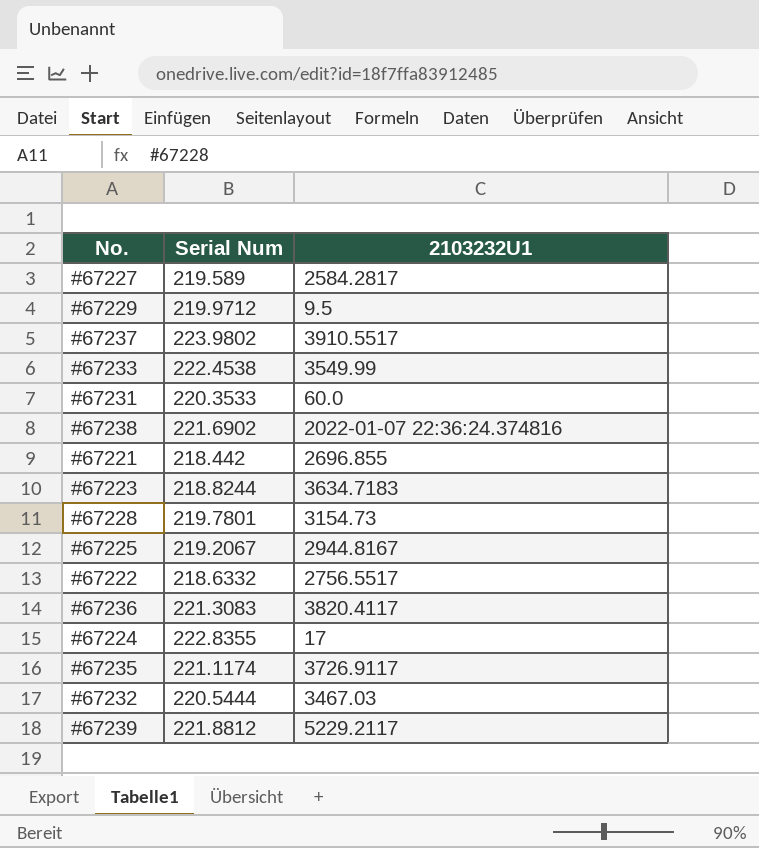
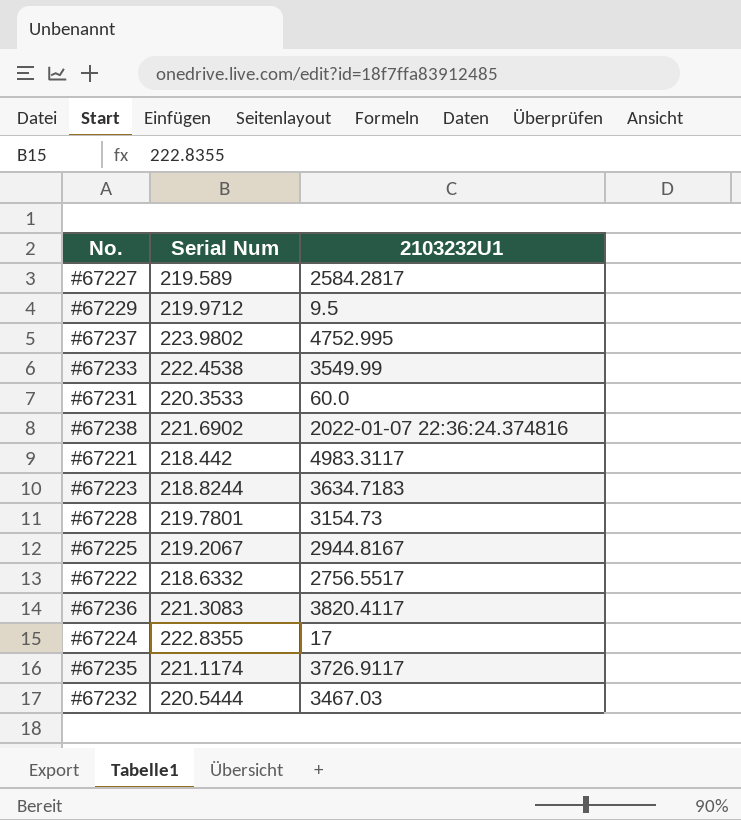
row #67239: 221.8812 | 5229.2117 -> none
#67237 | 2103232U1: 3910.5517 -> 4752.995
#67221 | 2103232U1: 2696.855 -> 4983.3117

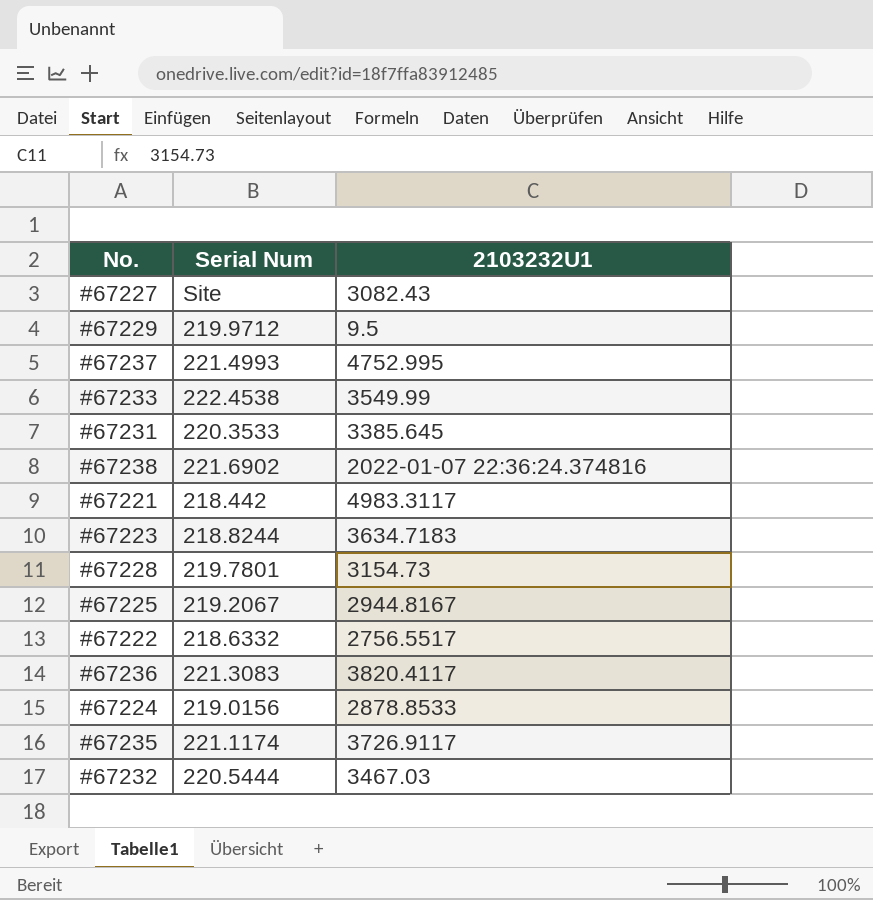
#67227 | Serial Num: 219.589 -> Site
#67227 | 2103232U1: 2584.2817 -> 3082.43
#67237 | Serial Num: 223.9802 -> 221.4993
#67231 | 2103232U1: 60.0 -> 3385.645
#67224 | Serial Num: 222.8355 -> 219.0156
#67224 | 2103232U1: 17 -> 2878.8533

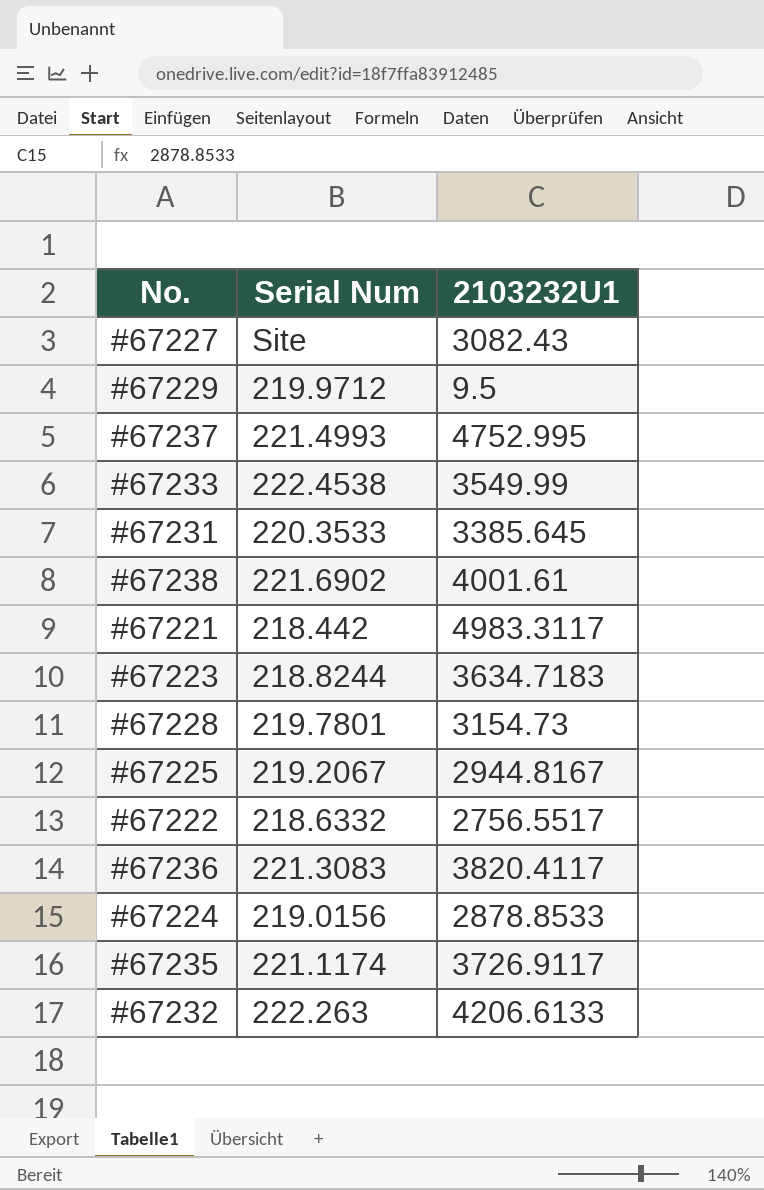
#67238 | 2103232U1: 2022-01-07 22:36:24.374816 -> 4001.61
#67232 | Serial Num: 220.5444 -> 222.263
#67232 | 2103232U1: 3467.03 -> 4206.6133

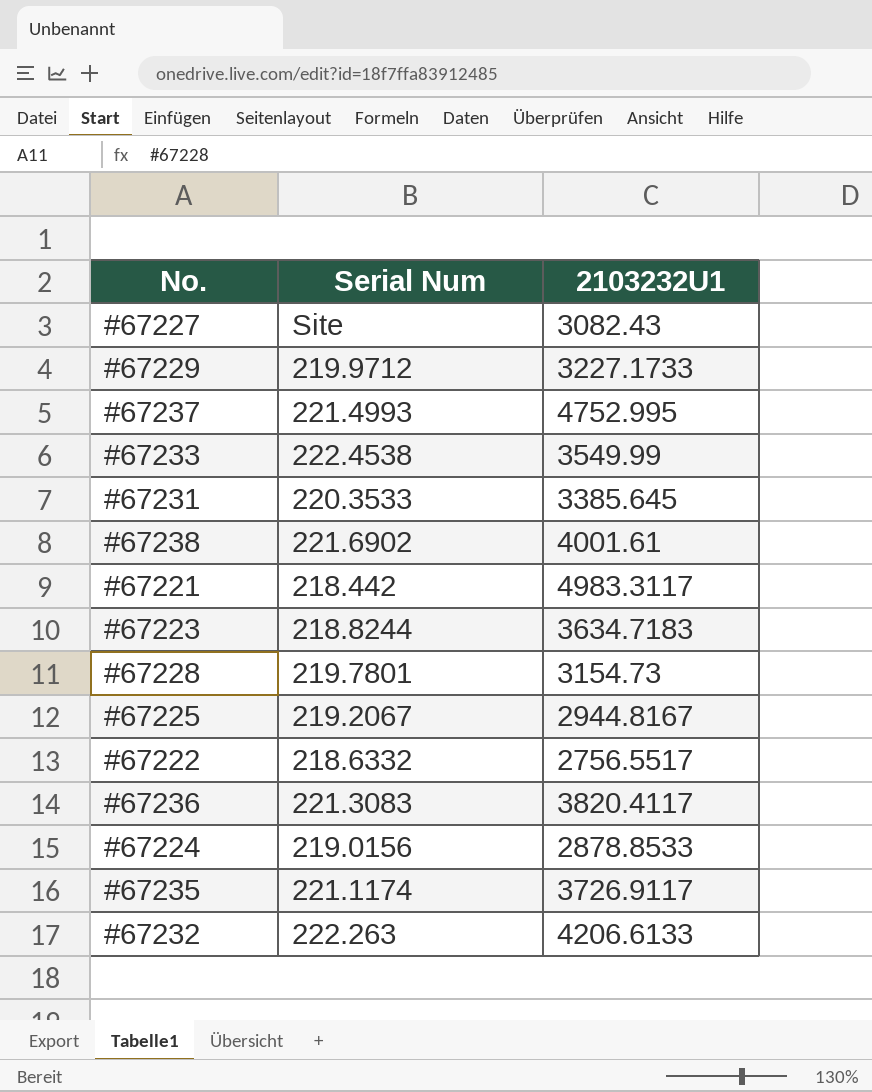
#67229 | 2103232U1: 9.5 -> 3227.1733

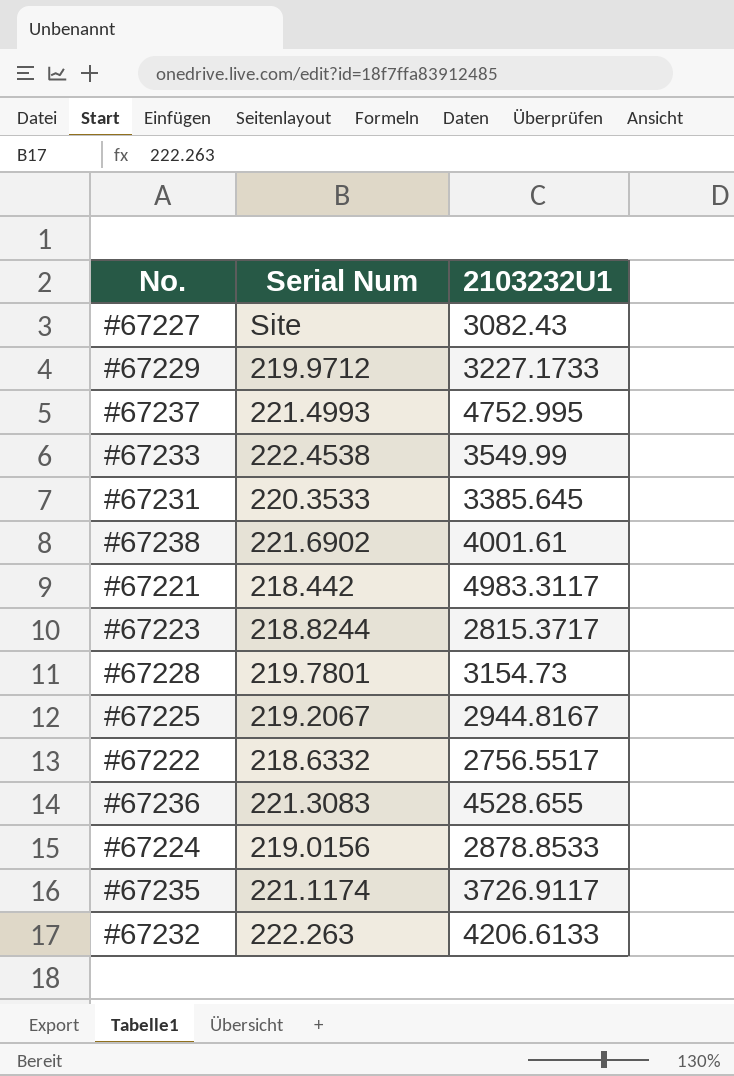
#67223 | 2103232U1: 3634.7183 -> 2815.3717
#67236 | 2103232U1: 3820.4117 -> 4528.655

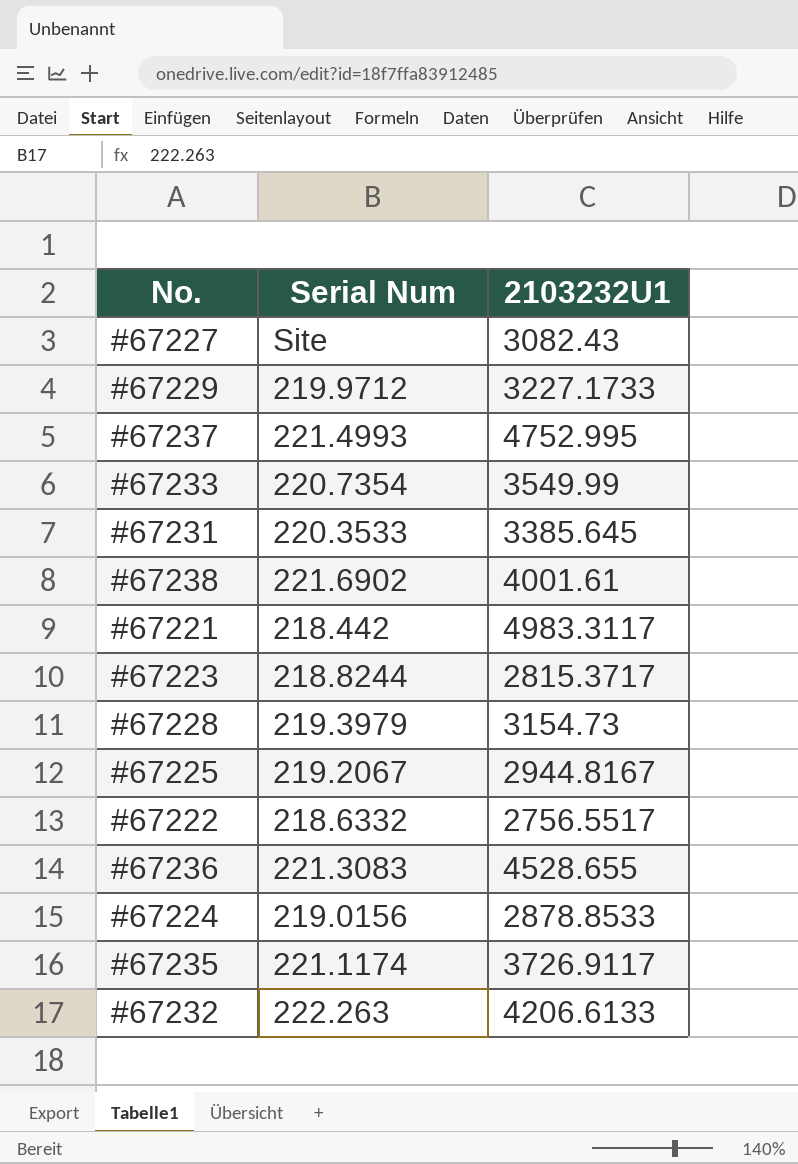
#67233 | Serial Num: 222.4538 -> 220.7354
#67228 | Serial Num: 219.7801 -> 219.3979

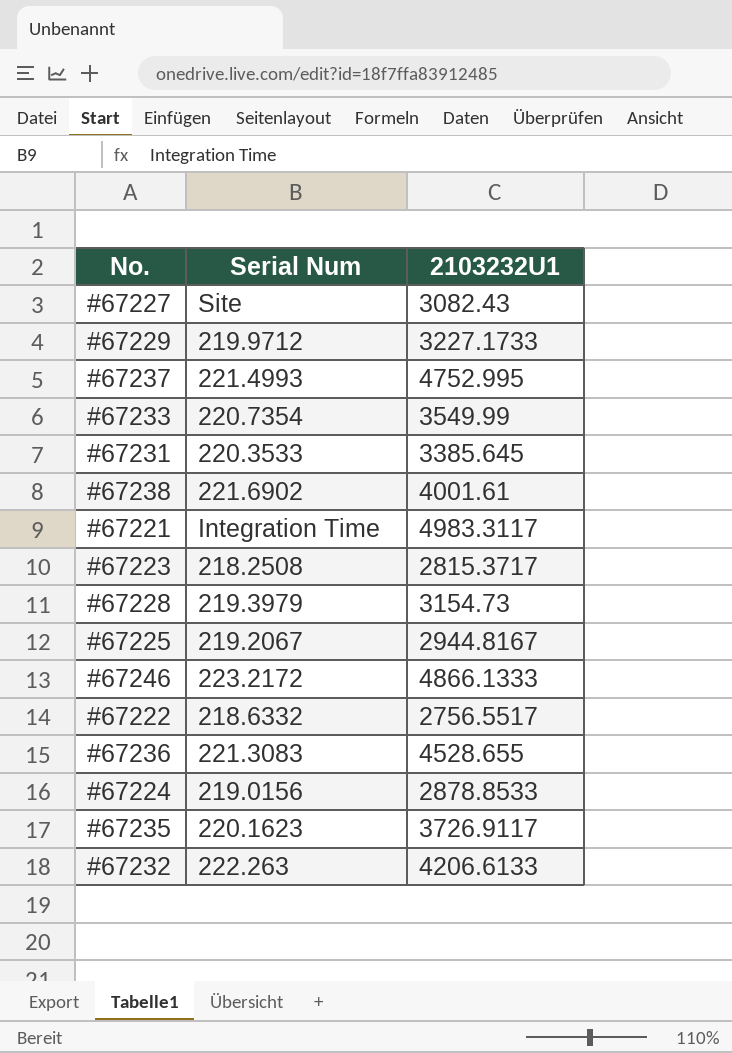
#67221 | Serial Num: 218.442 -> Integration Time
#67223 | Serial Num: 218.8244 -> 218.2508
row #67246: none -> 223.2172 | 4866.1333
#67235 | Serial Num: 221.1174 -> 220.1623

